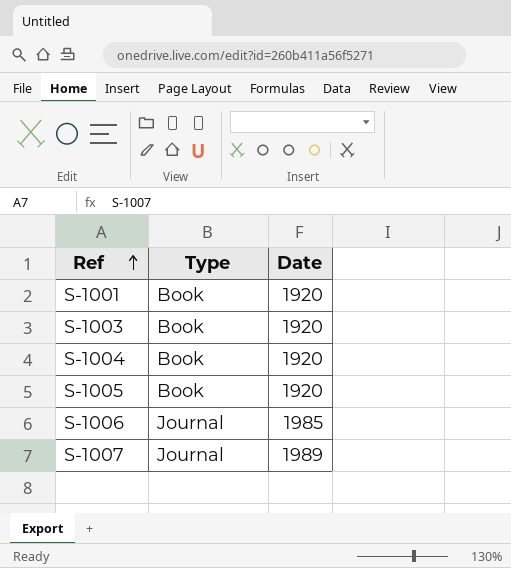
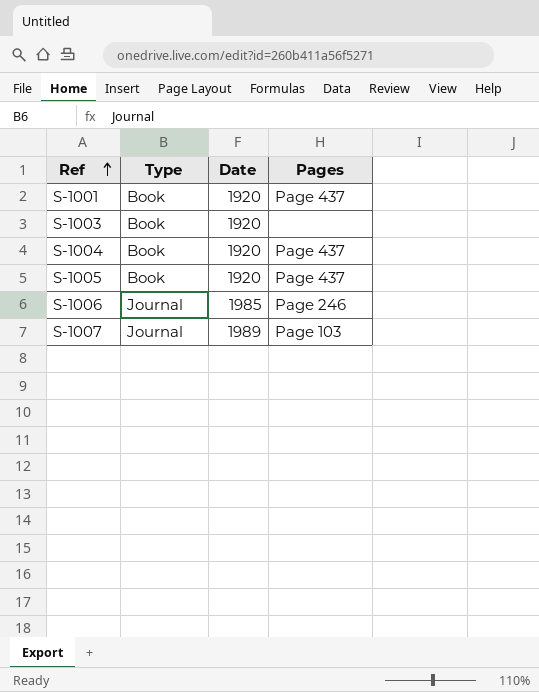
column Pages | position: none -> 4

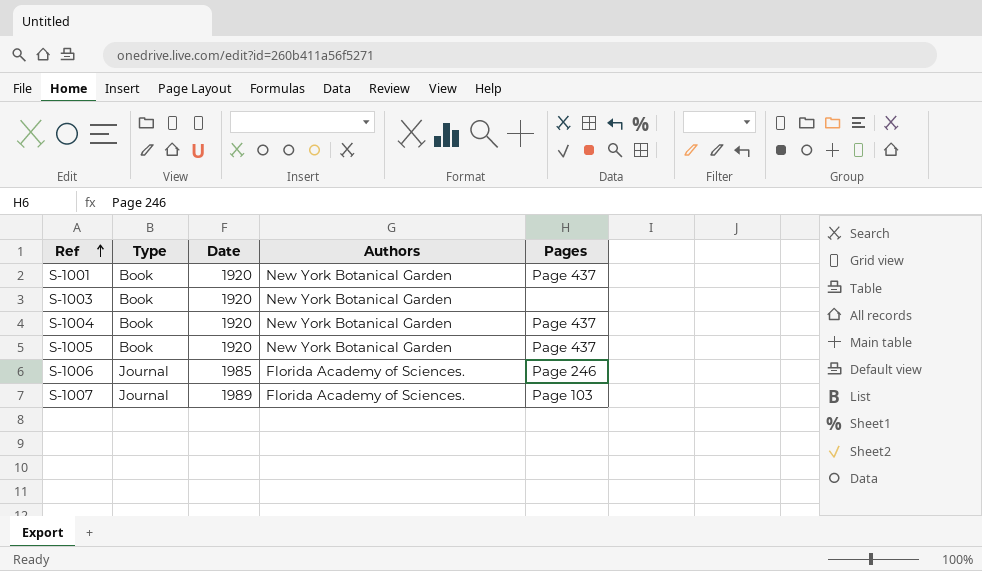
column Authors | position: none -> 4

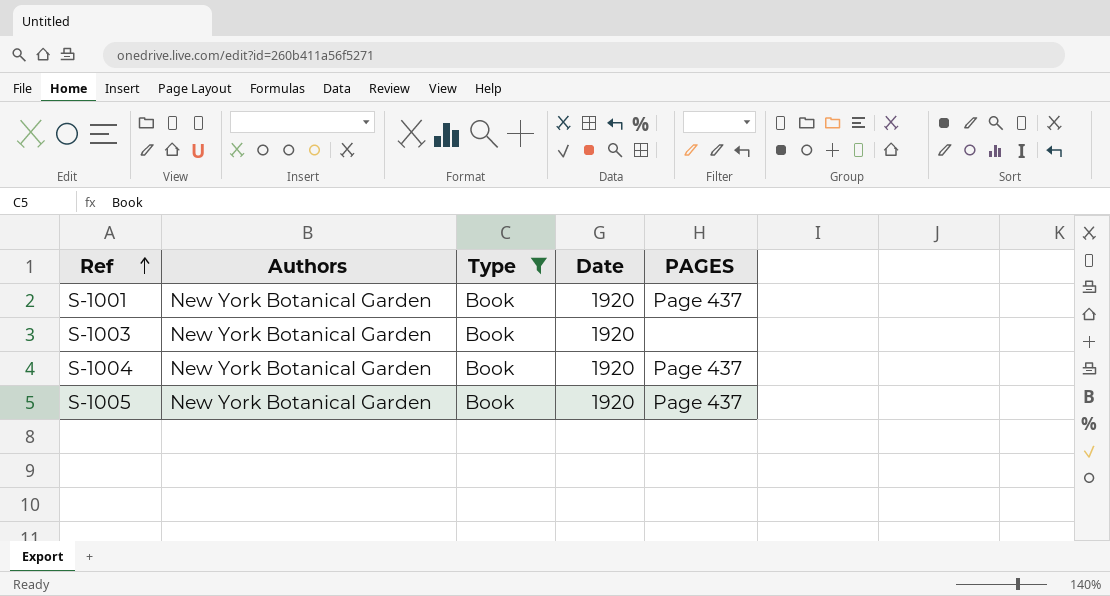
filter: none -> Type = Book
column Authors | position: 4 -> 2
column name: Pages -> PAGES

